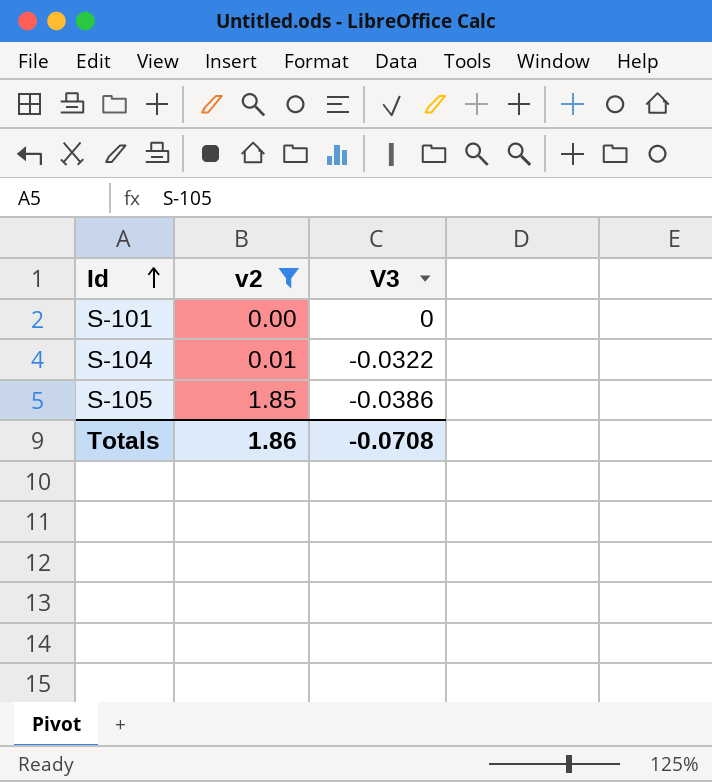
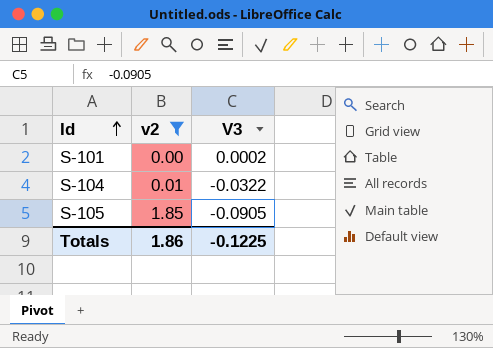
S-101 | V3: 0 -> 0.0002
S-105 | V3: -0.0386 -> -0.0905
Totals | V3: -0.0708 -> -0.1225

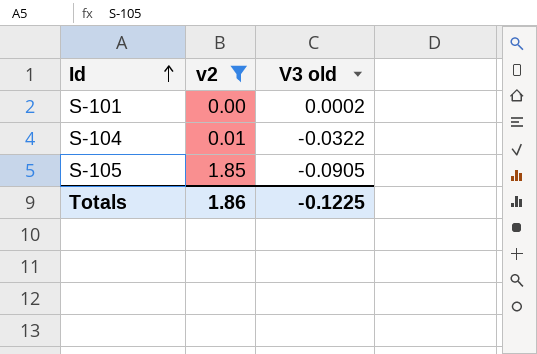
column name: V3 -> V3 old

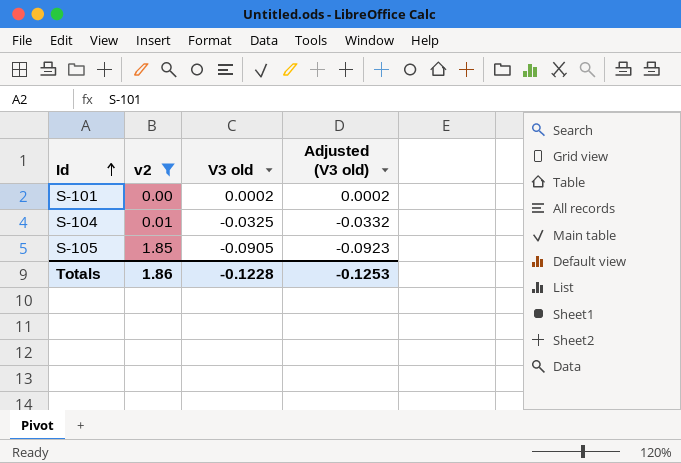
column Adjusted (V3 old) | formula: none -> [V3 old] * 1.02
S-104 | V3 old: -0.0322 -> -0.0325
Totals | V3 old: -0.1225 -> -0.1228

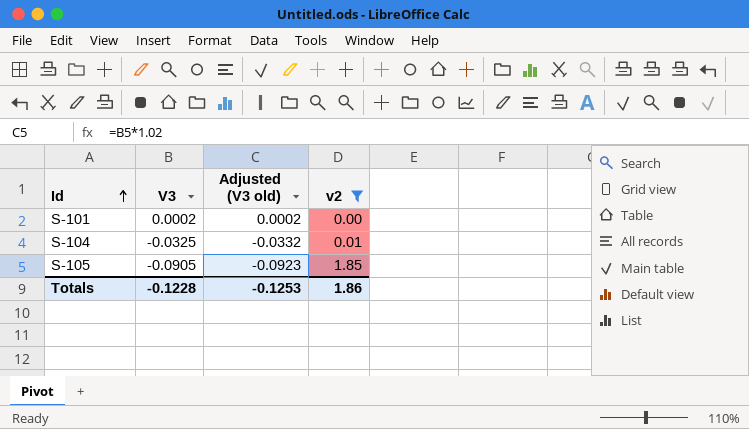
column name: V3 old -> V3
column v2 | position: 2 -> 4

